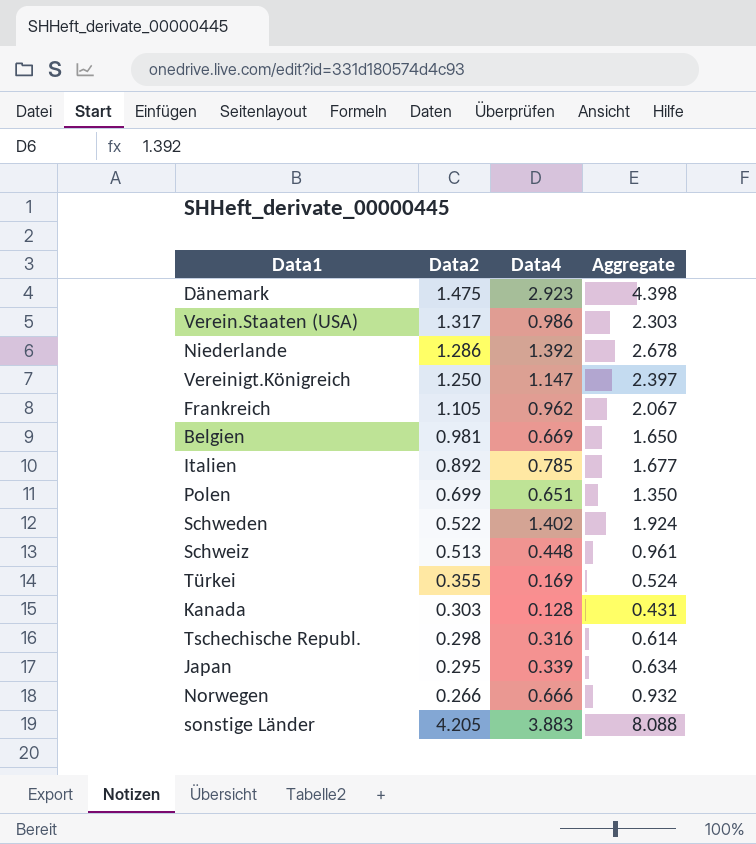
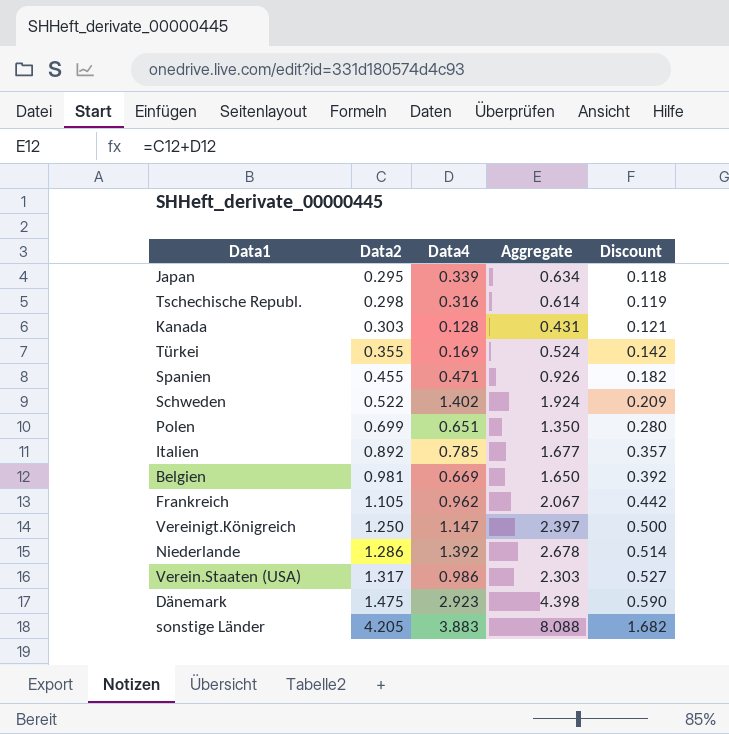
row order: none -> Data2 ascending
column Discount | formula: none -> [Data2] * 0.4
row Schweiz: 0.513 | 0.448 | 0.961 -> none
row Norwegen: 0.266 | 0.666 | 0.932 -> none
row Spanien: none -> 0.455 | 0.471 | 0.926 | 0.182

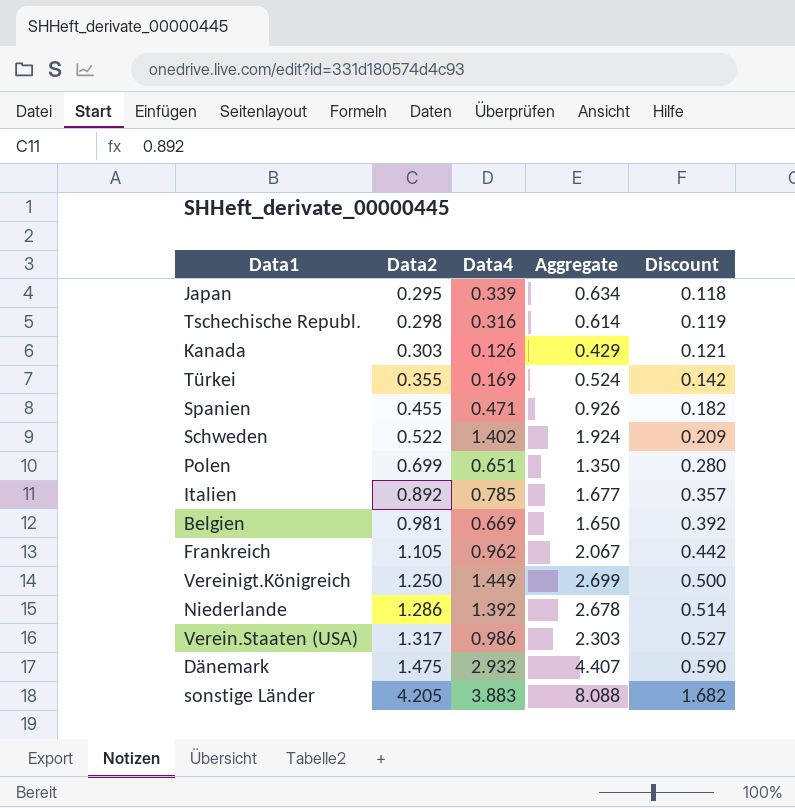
Kanada | Data4: 0.128 -> 0.126
Kanada | Aggregate: 0.431 -> 0.429
Vereinigt.Königreich | Data4: 1.147 -> 1.449
Vereinigt.Königreich | Aggregate: 2.397 -> 2.699
Dänemark | Data4: 2.923 -> 2.932
Dänemark | Aggregate: 4.398 -> 4.407

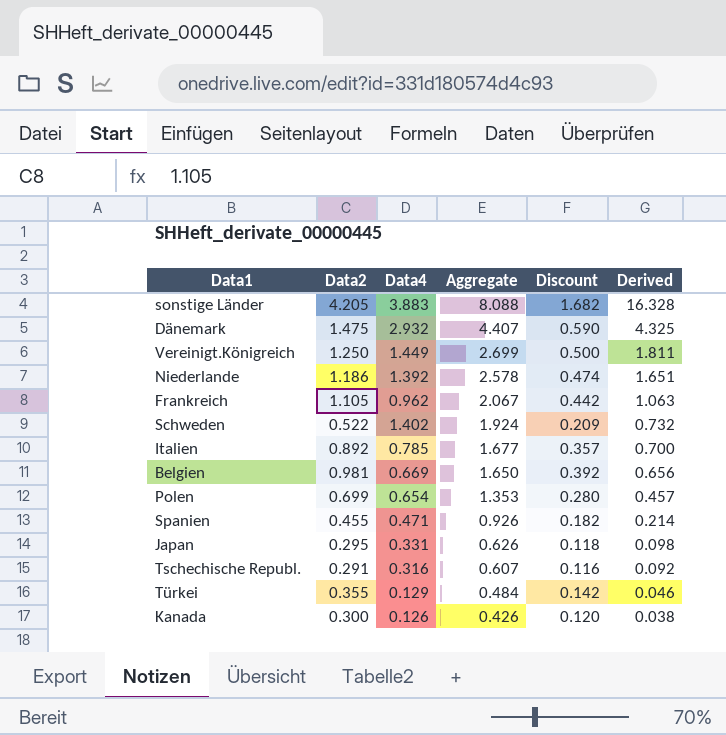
row order: Data2 ascending -> Aggregate descending
column Derived | formula: none -> [Data2] * [Data4]
row Verein.Staaten (USA): 1.317 | 0.986 | 2.303 | 0.527 -> none
Niederlande | Data2: 1.286 -> 1.186
Niederlande | Aggregate: 2.678 -> 2.578
Niederlande | Discount: 0.514 -> 0.474
Polen | Data4: 0.651 -> 0.654
Polen | Aggregate: 1.350 -> 1.353
Japan | Data4: 0.339 -> 0.331
Japan | Aggregate: 0.634 -> 0.626
Tschechische Republ. | Data2: 0.298 -> 0.291
Tschechische Republ. | Aggregate: 0.614 -> 0.607
Tschechische Republ. | Discount: 0.119 -> 0.116
Türkei | Data4: 0.169 -> 0.129
Türkei | Aggregate: 0.524 -> 0.484
Kanada | Data2: 0.303 -> 0.300
Kanada | Aggregate: 0.429 -> 0.426
Kanada | Discount: 0.121 -> 0.120

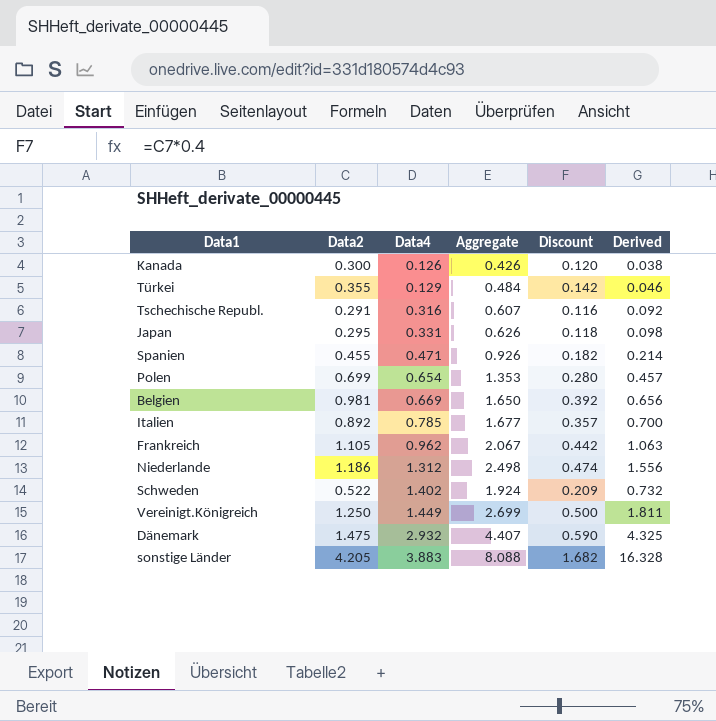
row order: Aggregate descending -> Data4 ascending
Niederlande | Data4: 1.392 -> 1.312
Niederlande | Aggregate: 2.578 -> 2.498
Niederlande | Derived: 1.651 -> 1.556

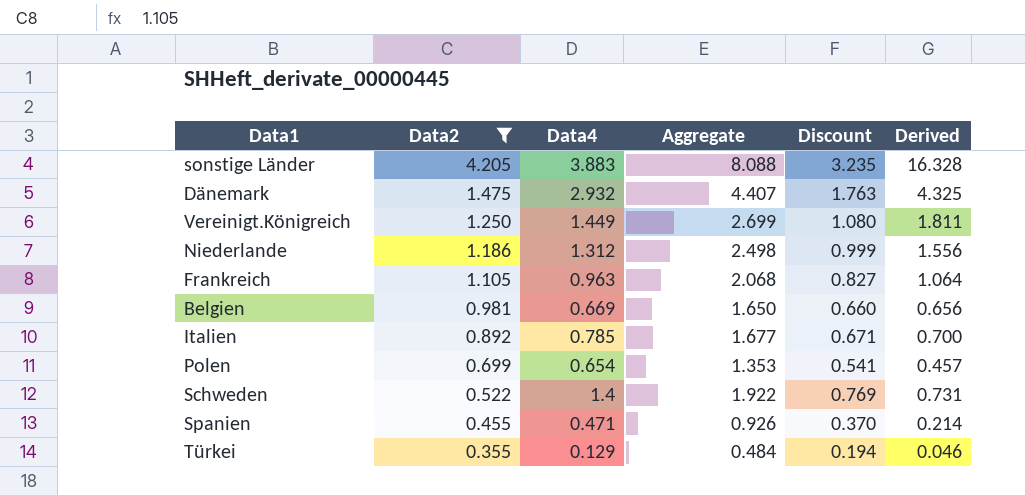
filter: none -> Data2 >= 0.355
row order: Data4 ascending -> Data2 descending
column Discount | formula: [Data2] * 0.4 -> [Aggregate] * 0.4
Frankreich | Data4: 0.962 -> 0.963
Frankreich | Aggregate: 2.067 -> 2.068
Frankreich | Derived: 1.063 -> 1.064
Schweden | Data4: 1.402 -> 1.4
Schweden | Aggregate: 1.924 -> 1.922
Schweden | Derived: 0.732 -> 0.731

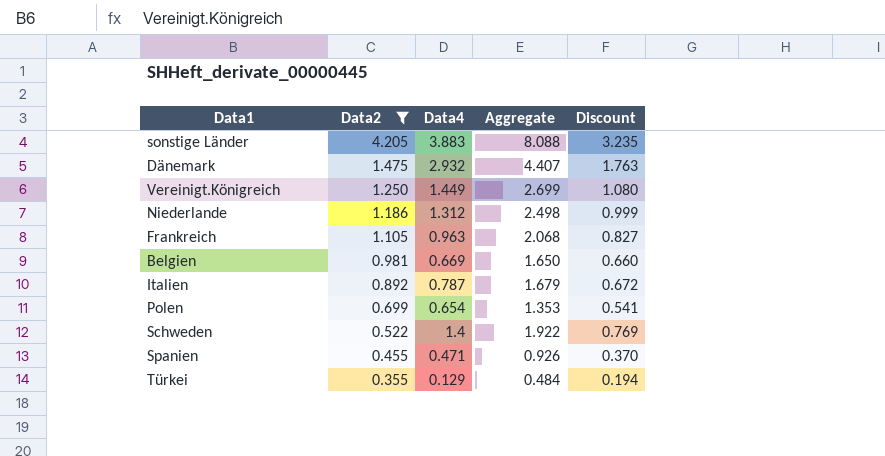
column Derived | formula: [Data2] * [Data4] -> none
Italien | Data4: 0.785 -> 0.787
Italien | Aggregate: 1.677 -> 1.679
Italien | Discount: 0.671 -> 0.672

